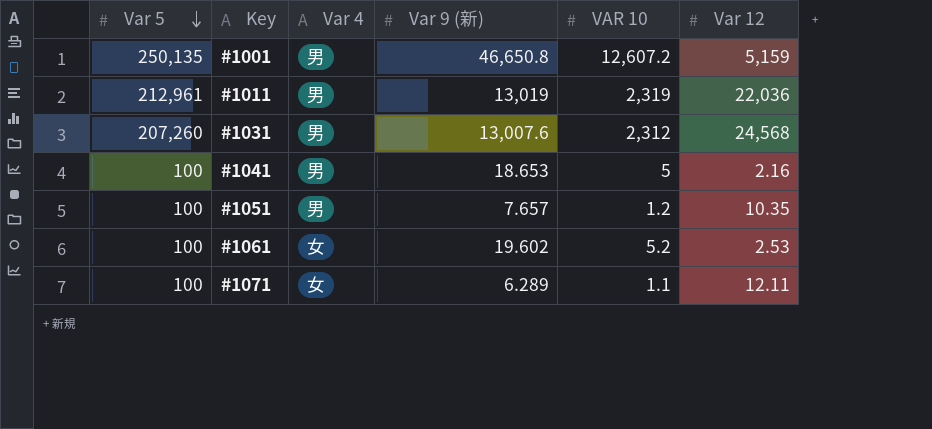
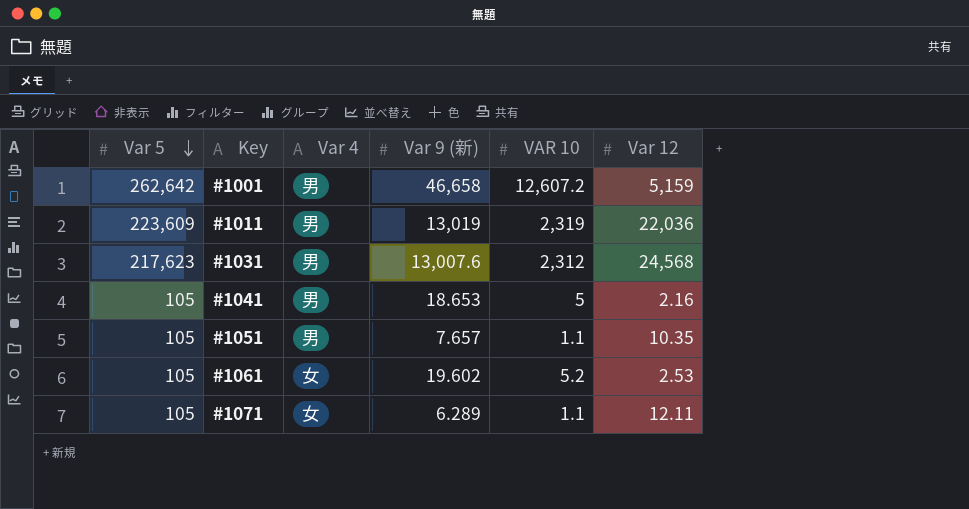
#1001 | Var 5: 250,135 -> 262,642
#1001 | Var 9 (新): 46,650.8 -> 46,658
#1011 | Var 5: 212,961 -> 223,609
#1031 | Var 5: 207,260 -> 217,623
#1041 | Var 5: 100 -> 105
#1051 | Var 5: 100 -> 105
#1051 | VAR 10: 1.2 -> 1.1
#1061 | Var 5: 100 -> 105
#1071 | Var 5: 100 -> 105

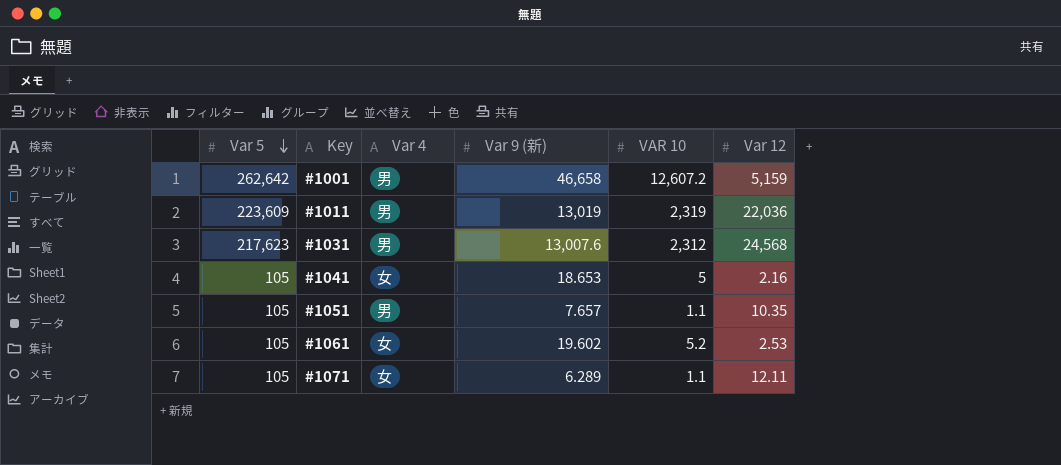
#1041 | Var 4: 男 -> 女

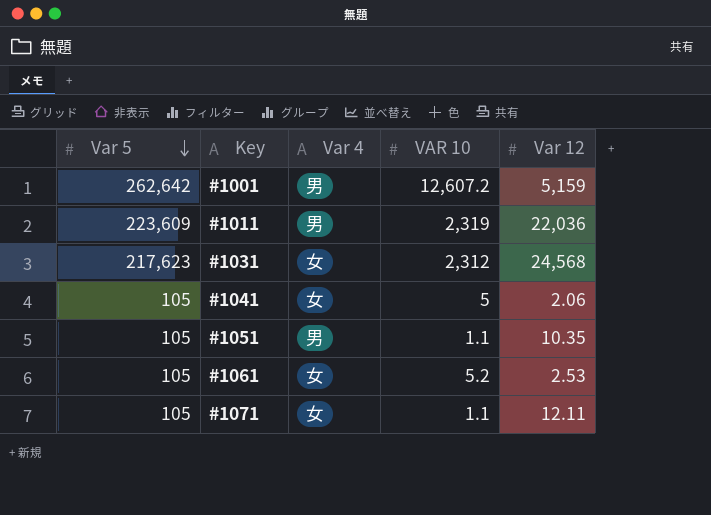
column Var 9 (新) | position: 4 -> none
#1031 | Var 4: 男 -> 女
#1041 | Var 12: 2.16 -> 2.06

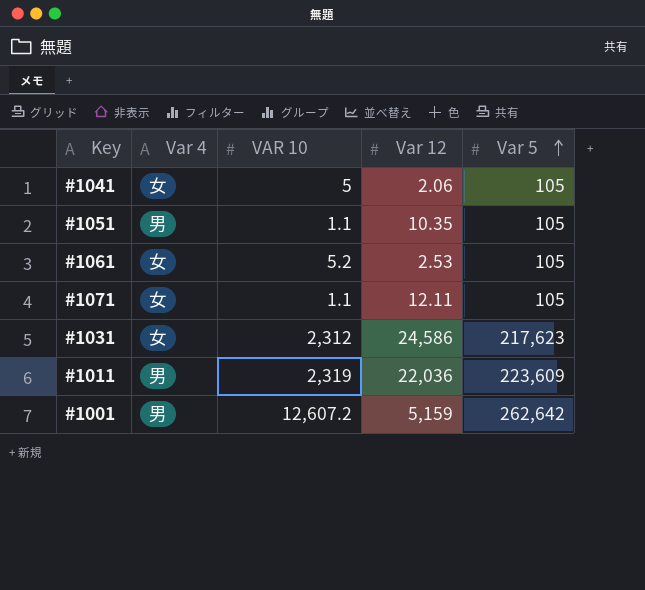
row order: Var 5 descending -> Var 5 ascending
column Var 5 | position: 1 -> 5
#1031 | Var 12: 24,568 -> 24,586

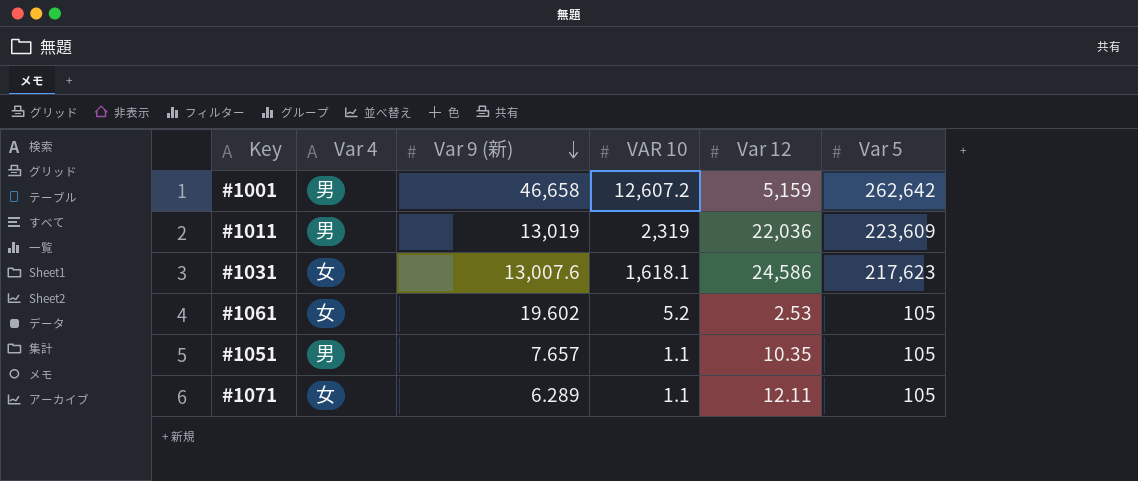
row order: Var 5 ascending -> Var 9 (新) descending
column Var 9 (新) | position: none -> 3
row #1041: 女 | 5 | 2.06 | 105 -> none
#1031 | VAR 10: 2,312 -> 1,618.1

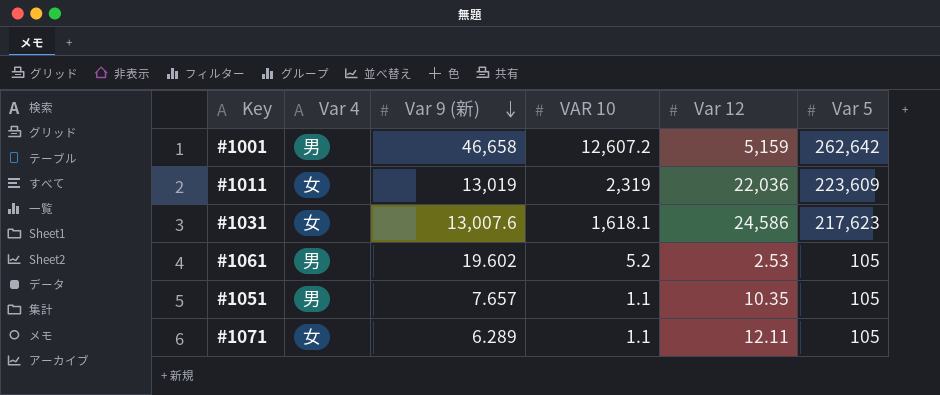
#1011 | Var 4: 男 -> 女
#1061 | Var 4: 女 -> 男

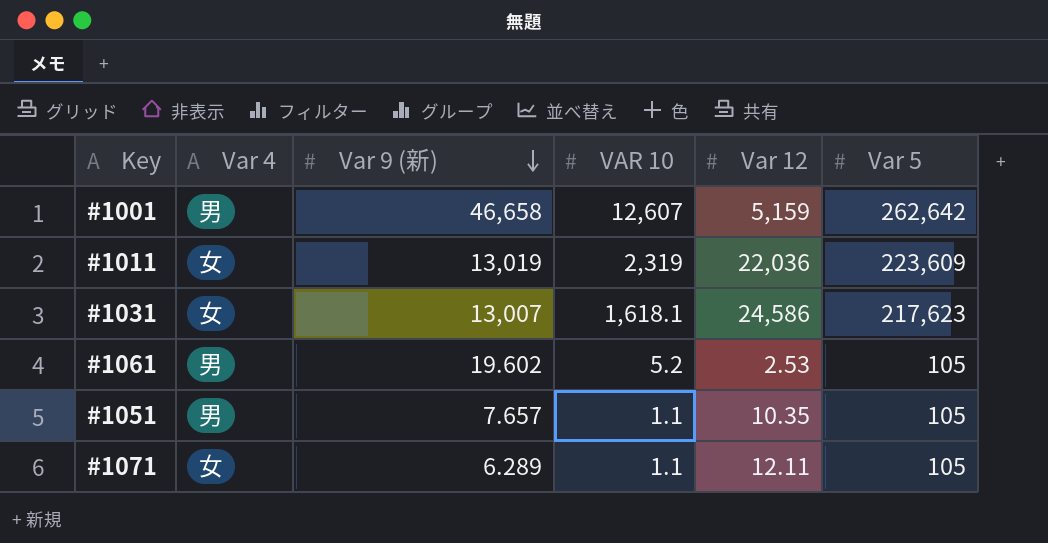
#1001 | VAR 10: 12,607.2 -> 12,607
#1031 | Var 9 (新): 13,007.6 -> 13,007

